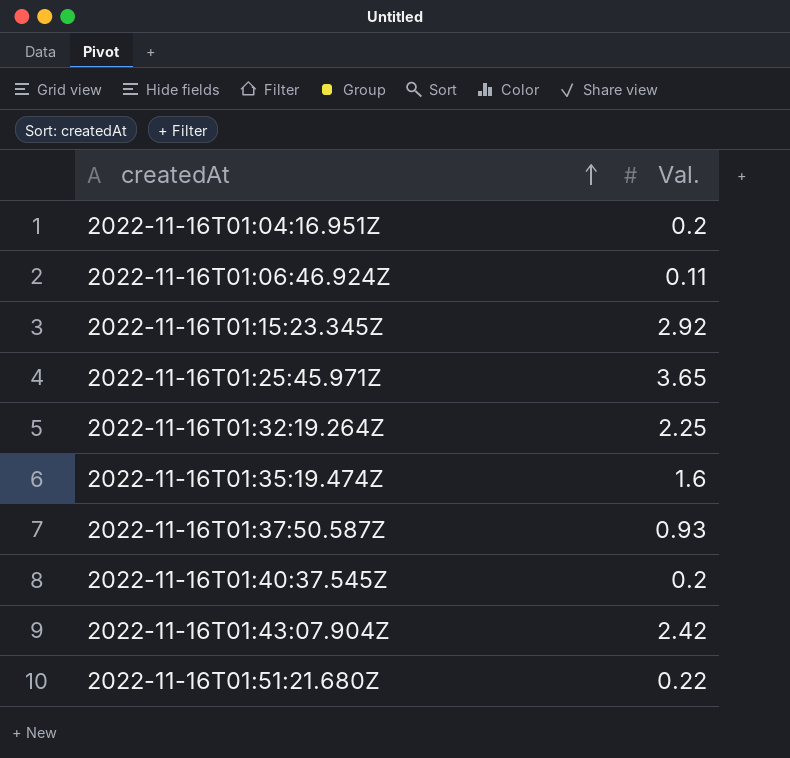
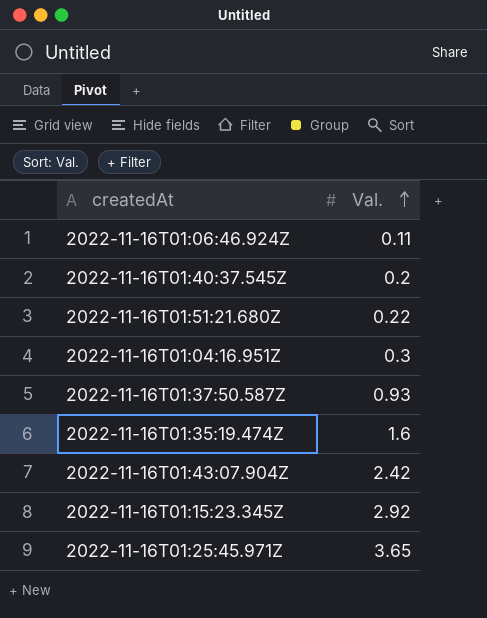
row order: createdAt ascending -> Val. ascending
row 2022-11-16T01:32:19.264Z: 2.25 -> none
2022-11-16T01:04:16.951Z | Val.: 0.2 -> 0.3

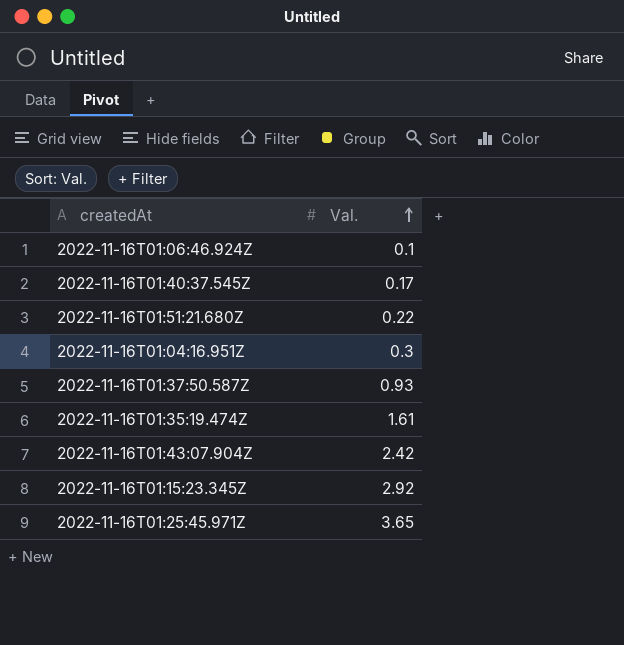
2022-11-16T01:06:46.924Z | Val.: 0.11 -> 0.1
2022-11-16T01:40:37.545Z | Val.: 0.2 -> 0.17
2022-11-16T01:35:19.474Z | Val.: 1.6 -> 1.61

